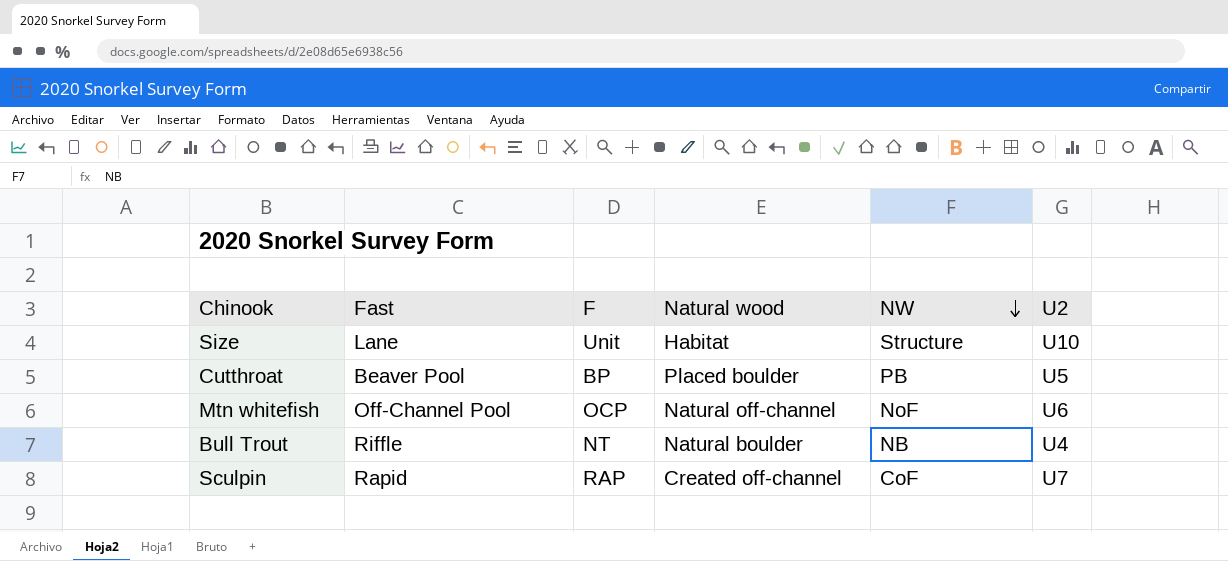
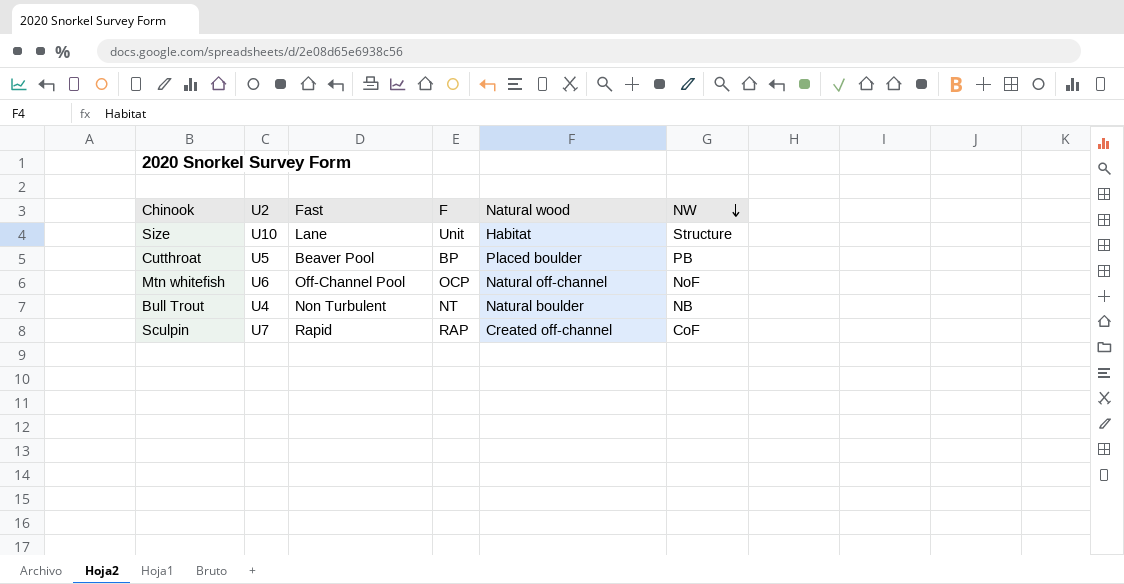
column U2 | position: 6 -> 2
Bull Trout | Fast: Riffle -> Non Turbulent

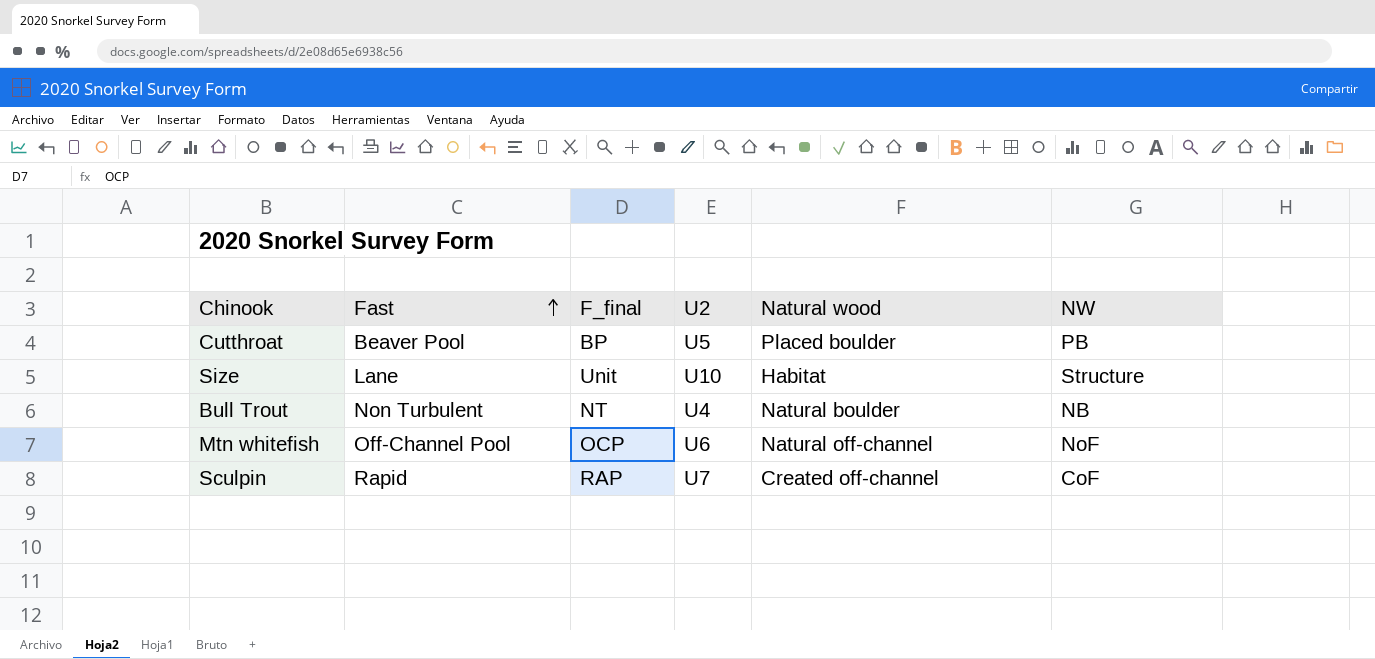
row order: NW descending -> Fast ascending
column name: F -> F_final
column U2 | position: 2 -> 4

